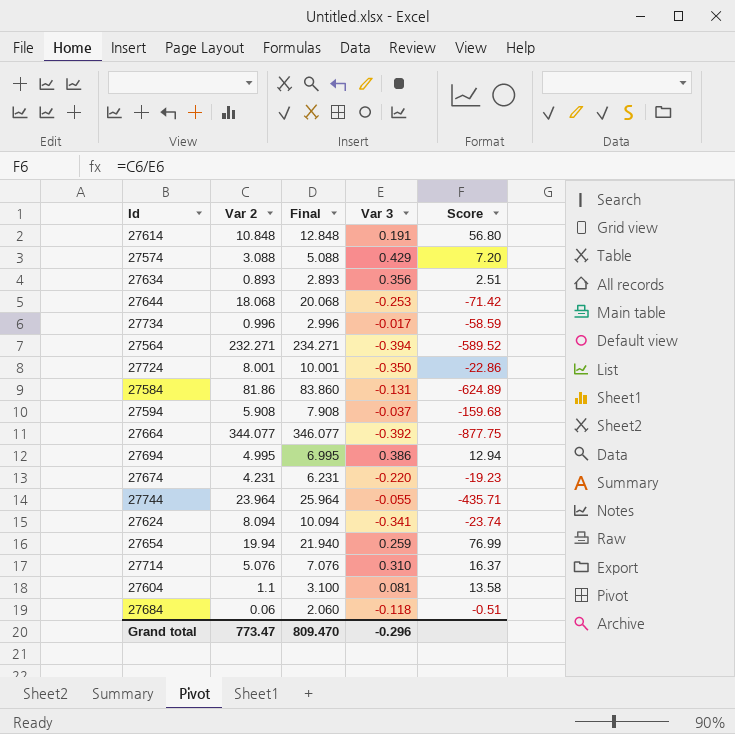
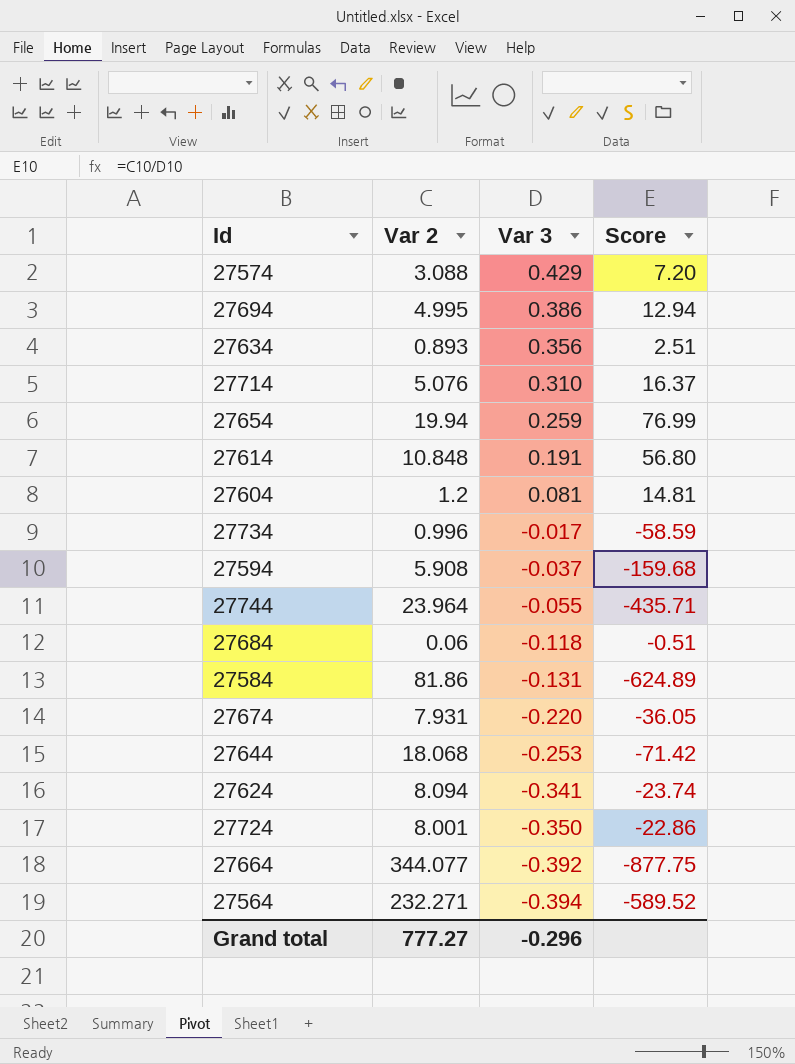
row order: none -> Var 3 descending
column Final | formula: [Var 2] + 2 -> none
27604 | Var 2: 1.1 -> 1.2
27604 | Score: 13.58 -> 14.81
27674 | Var 2: 4.231 -> 7.931
27674 | Score: -19.23 -> -36.05
Grand total | Var 2: 773.47 -> 777.27

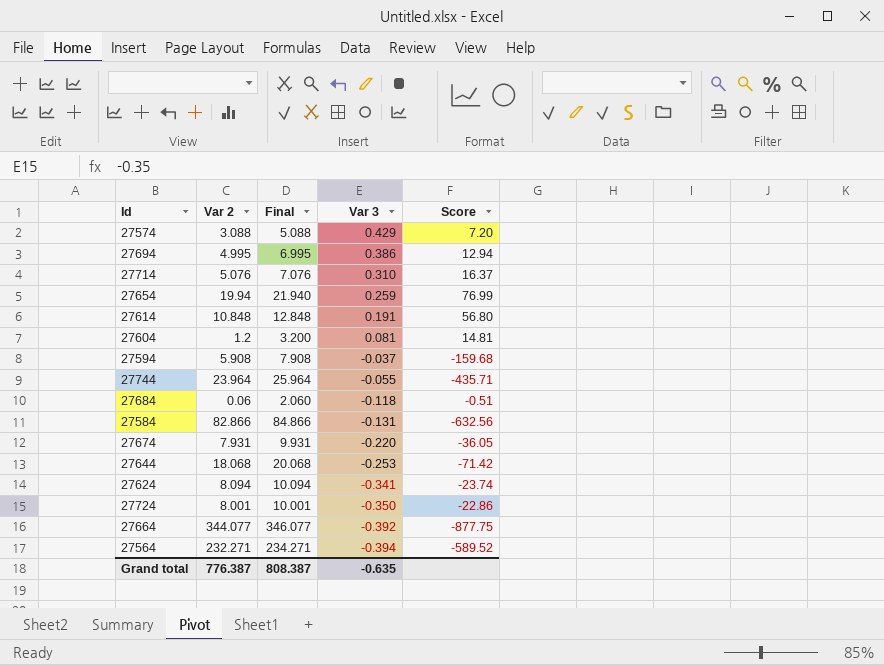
column Final | formula: none -> [Var 2] + 2
row 27634: 0.893 | 0.356 | 2.51 -> none
row 27734: 0.996 | -0.017 | -58.59 -> none
27584 | Var 2: 81.86 -> 82.866
27584 | Score: -624.89 -> -632.56
Grand total | Var 2: 777.27 -> 776.387
Grand total | Var 3: -0.296 -> -0.635

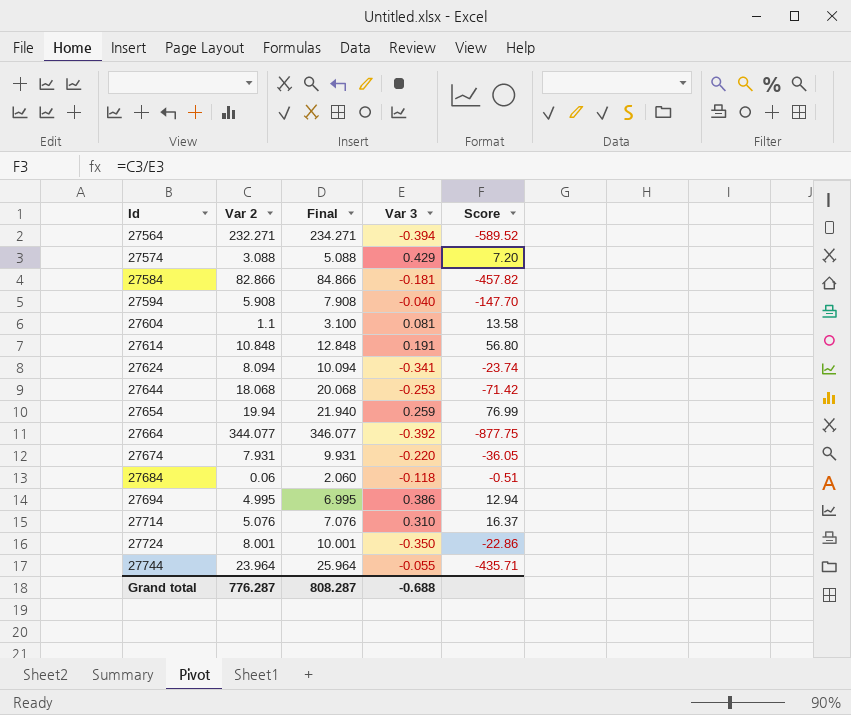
row order: Var 3 descending -> Id ascending
27584 | Var 3: -0.131 -> -0.181
27584 | Score: -632.56 -> -457.82
27594 | Var 3: -0.037 -> -0.040
27594 | Score: -159.68 -> -147.70
27604 | Var 2: 1.2 -> 1.1
27604 | Final: 3.200 -> 3.100
27604 | Score: 14.81 -> 13.58
Grand total | Var 2: 776.387 -> 776.287
Grand total | Final: 808.387 -> 808.287
Grand total | Var 3: -0.635 -> -0.688

